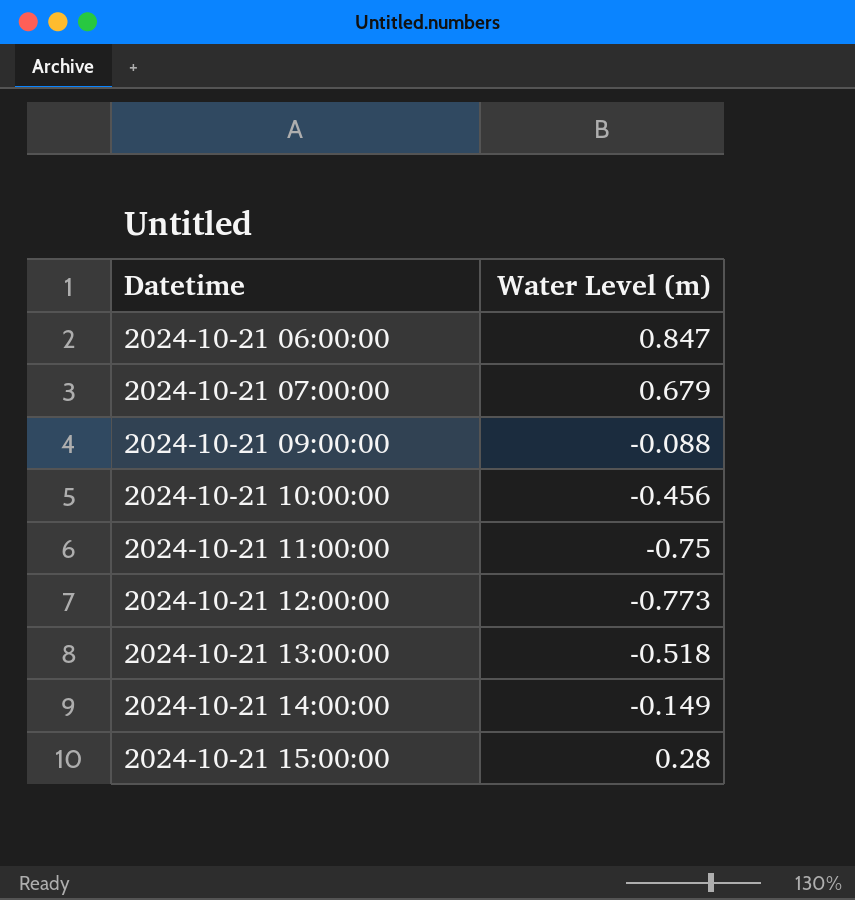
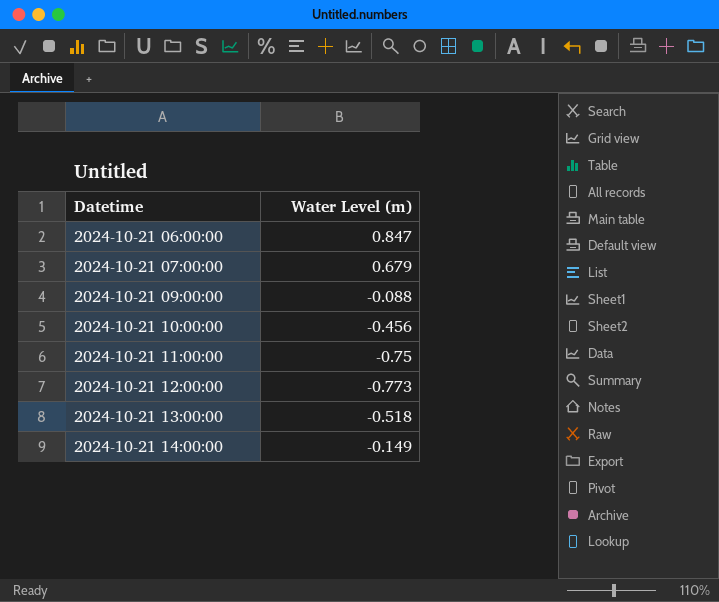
row 2024-10-21 15:00:00: 0.28 -> none

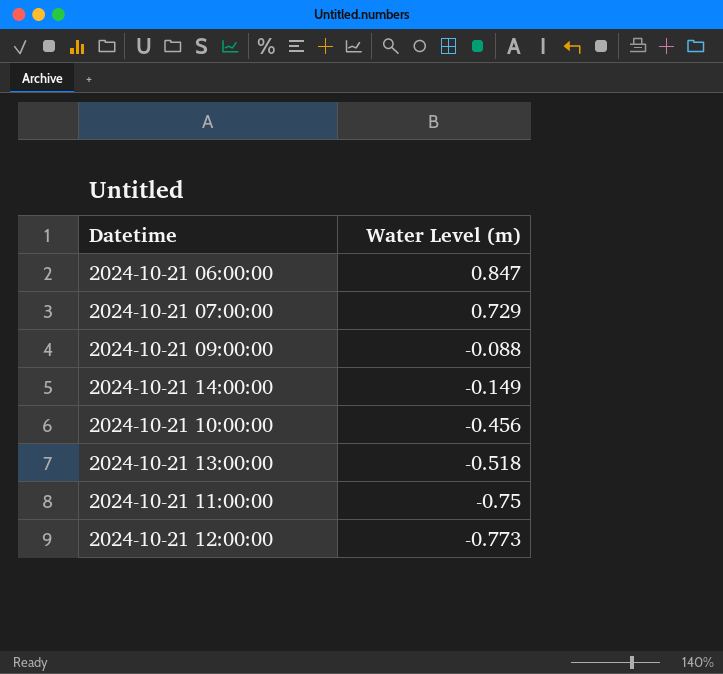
row order: Datetime ascending -> Water Level (m) descending
2024-10-21 07:00:00 | Water Level (m): 0.679 -> 0.729

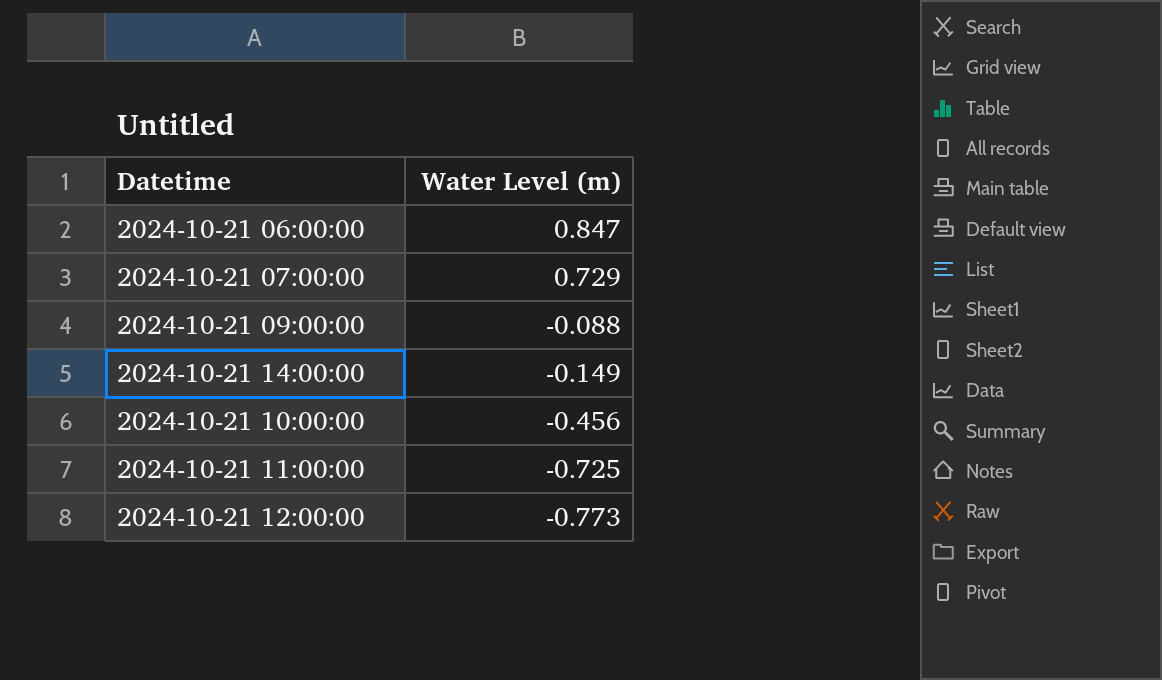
row 2024-10-21 13:00:00: -0.518 -> none
2024-10-21 11:00:00 | Water Level (m): -0.75 -> -0.725

